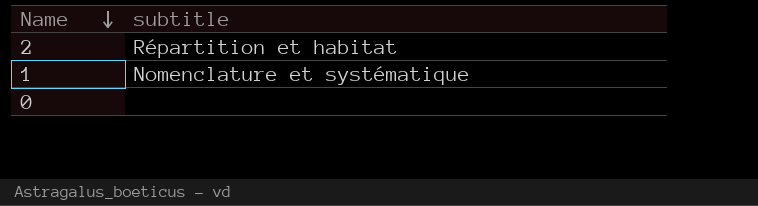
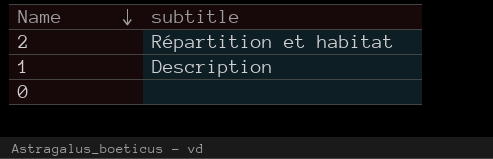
1 | subtitle: Nomenclature et systématique -> Description

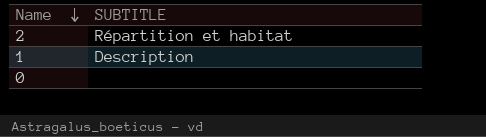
column name: subtitle -> SUBTITLE

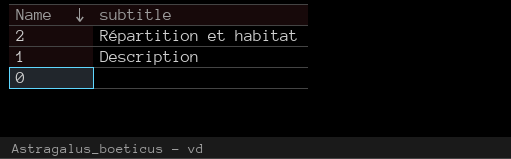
column name: SUBTITLE -> subtitle

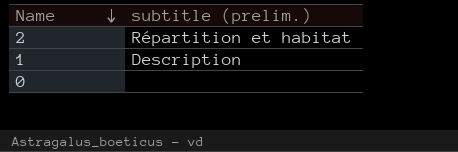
column name: subtitle -> subtitle (prelim.)

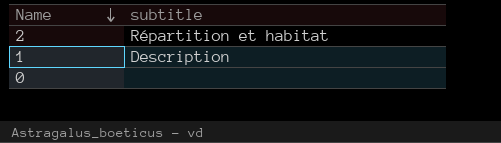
column name: subtitle (prelim.) -> subtitle

